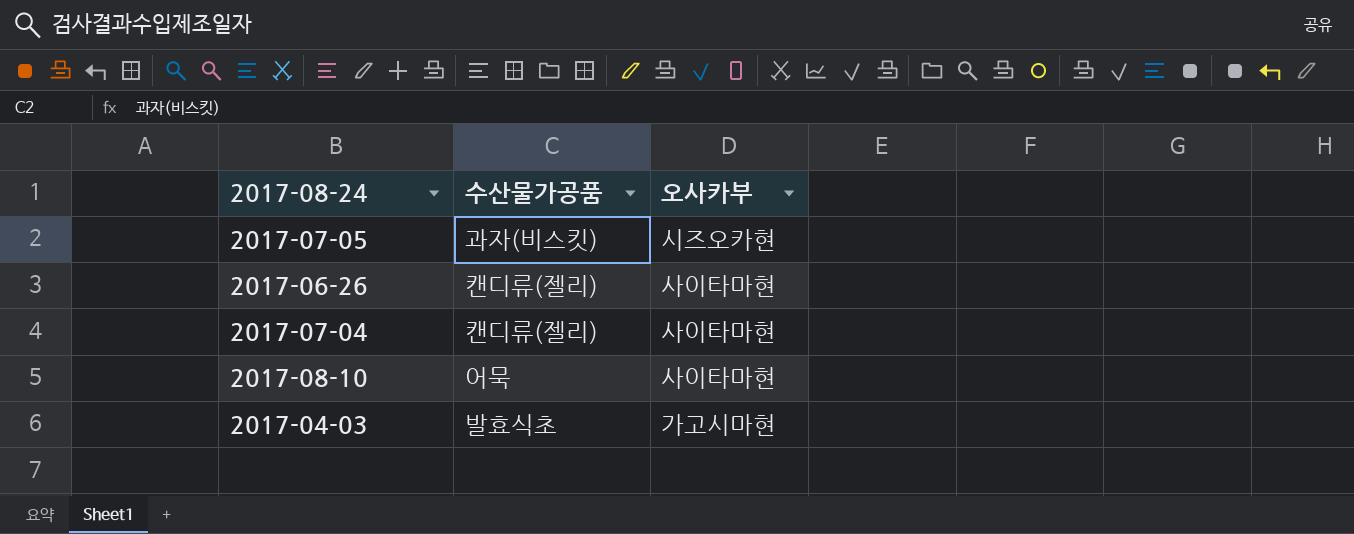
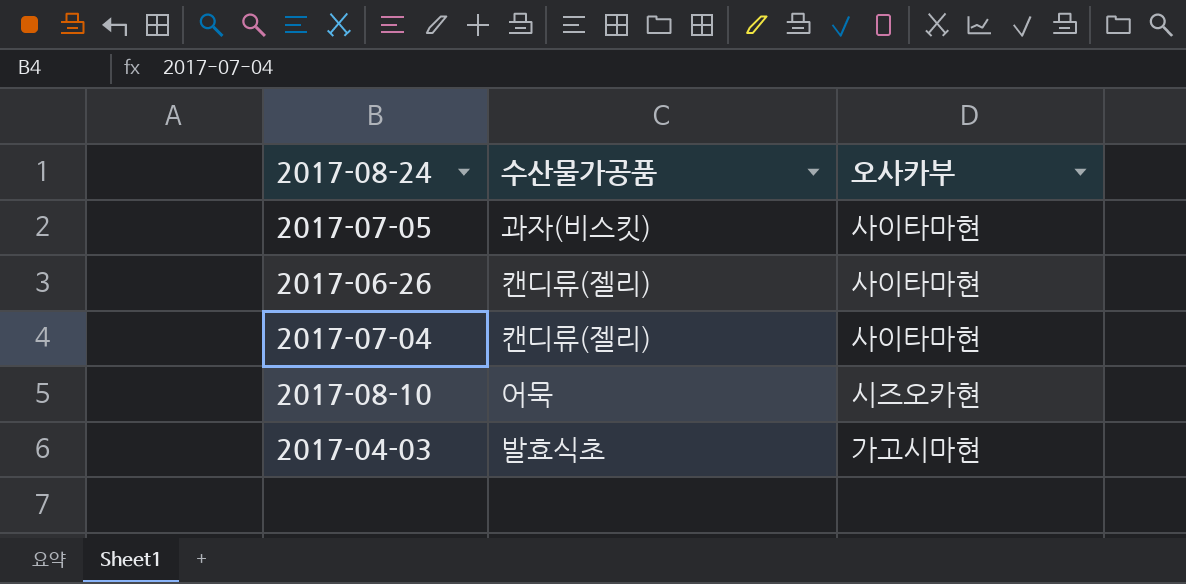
2017-07-05 | 오사카부: 시즈오카현 -> 사이타마현
2017-08-10 | 오사카부: 사이타마현 -> 시즈오카현

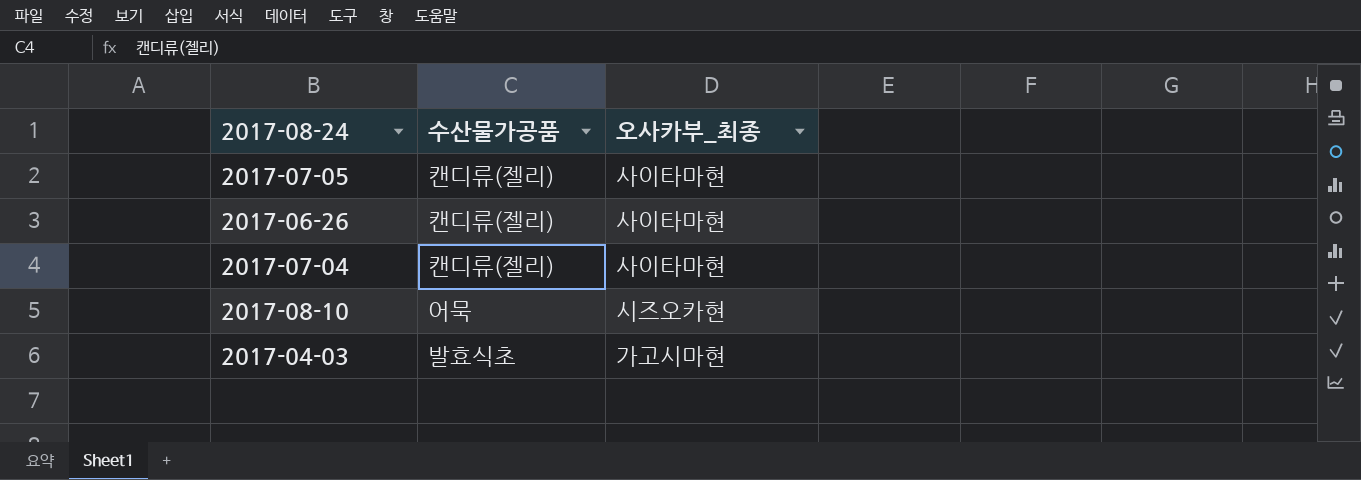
column name: 오사카부 -> 오사카부_최종
2017-07-05 | 수산물가공품: 과자(비스킷) -> 캔디류(젤리)

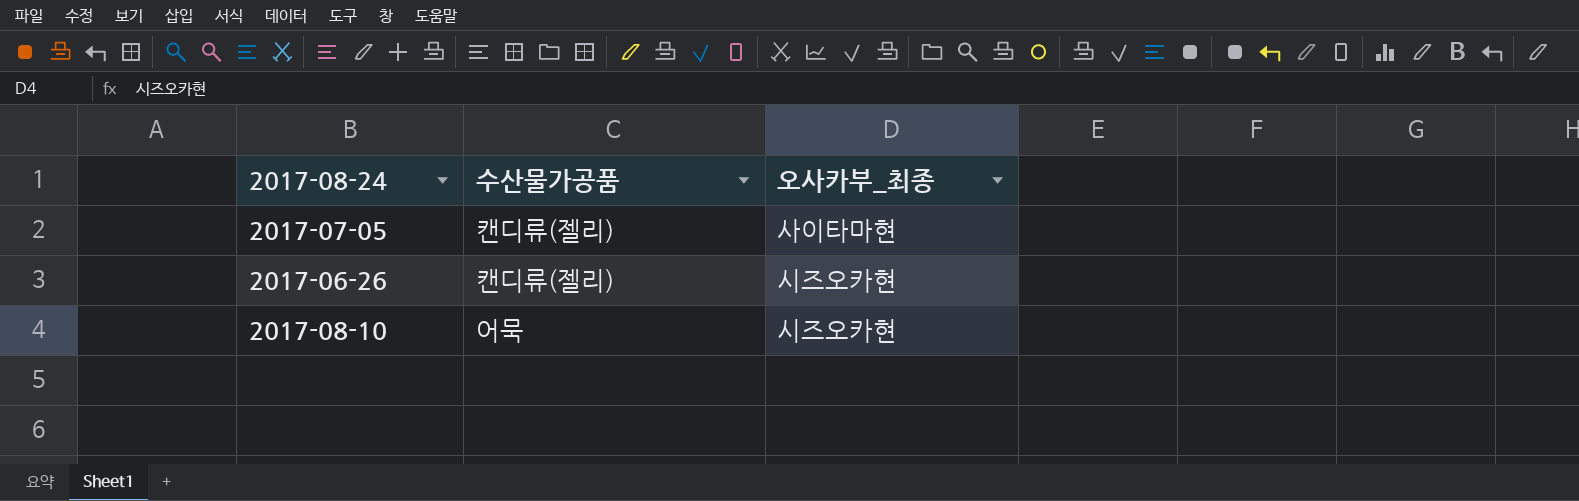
row 2017-07-04: 캔디류(젤리) | 사이타마현 -> none
row 2017-04-03: 발효식초 | 가고시마현 -> none
2017-06-26 | 오사카부_최종: 사이타마현 -> 시즈오카현

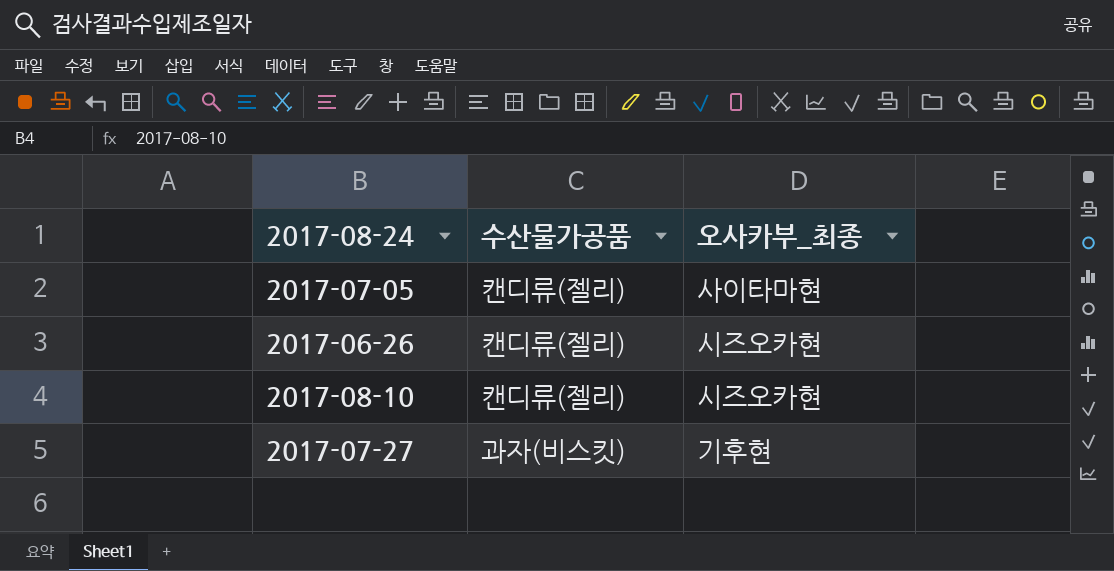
2017-08-10 | 수산물가공품: 어묵 -> 캔디류(젤리)
row 2017-07-27: none -> 과자(비스킷) | 기후현

